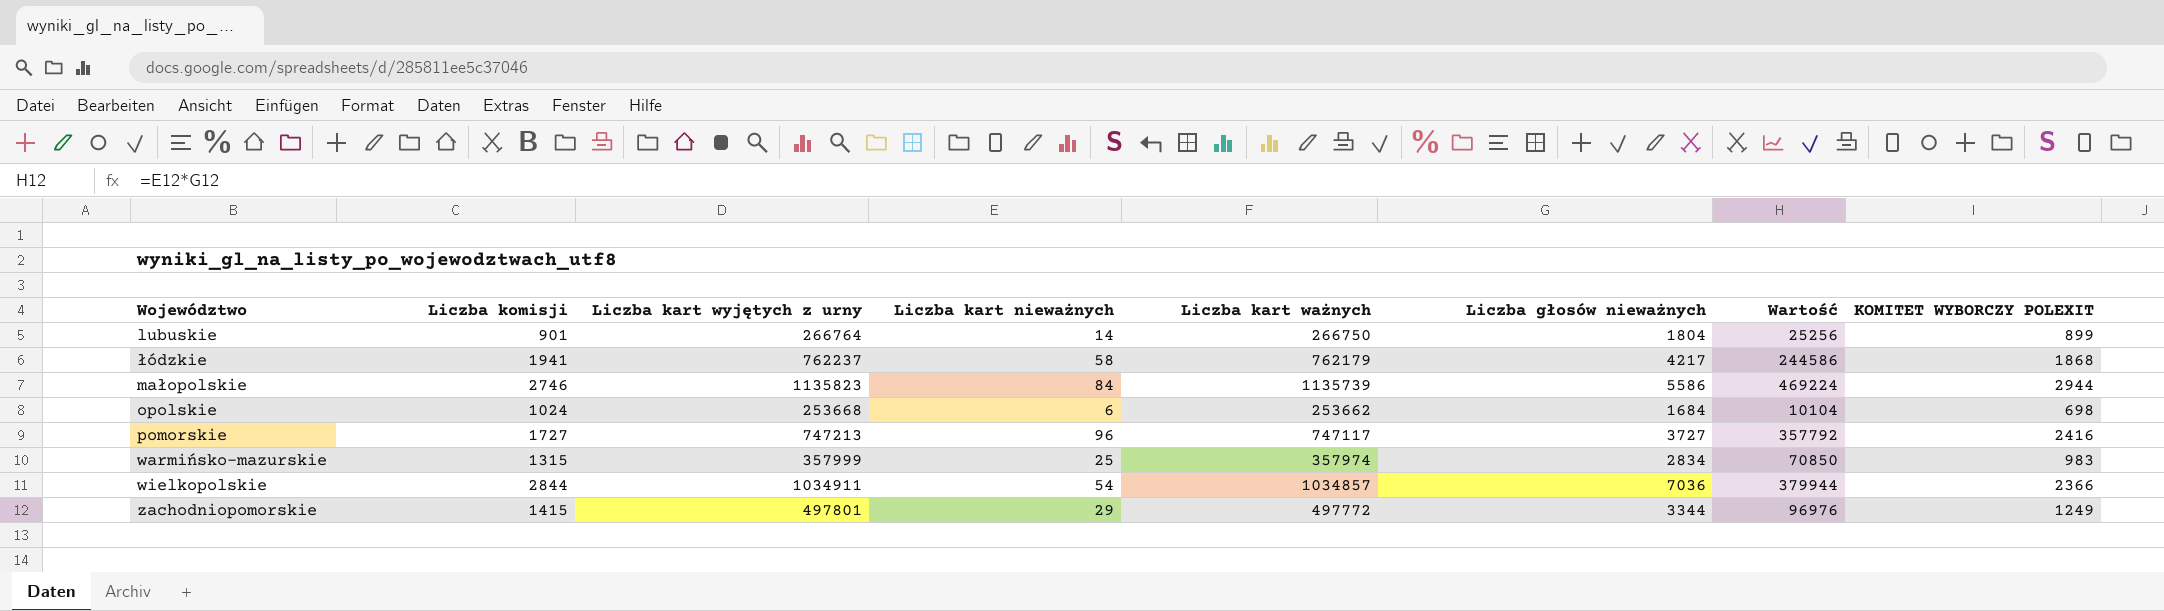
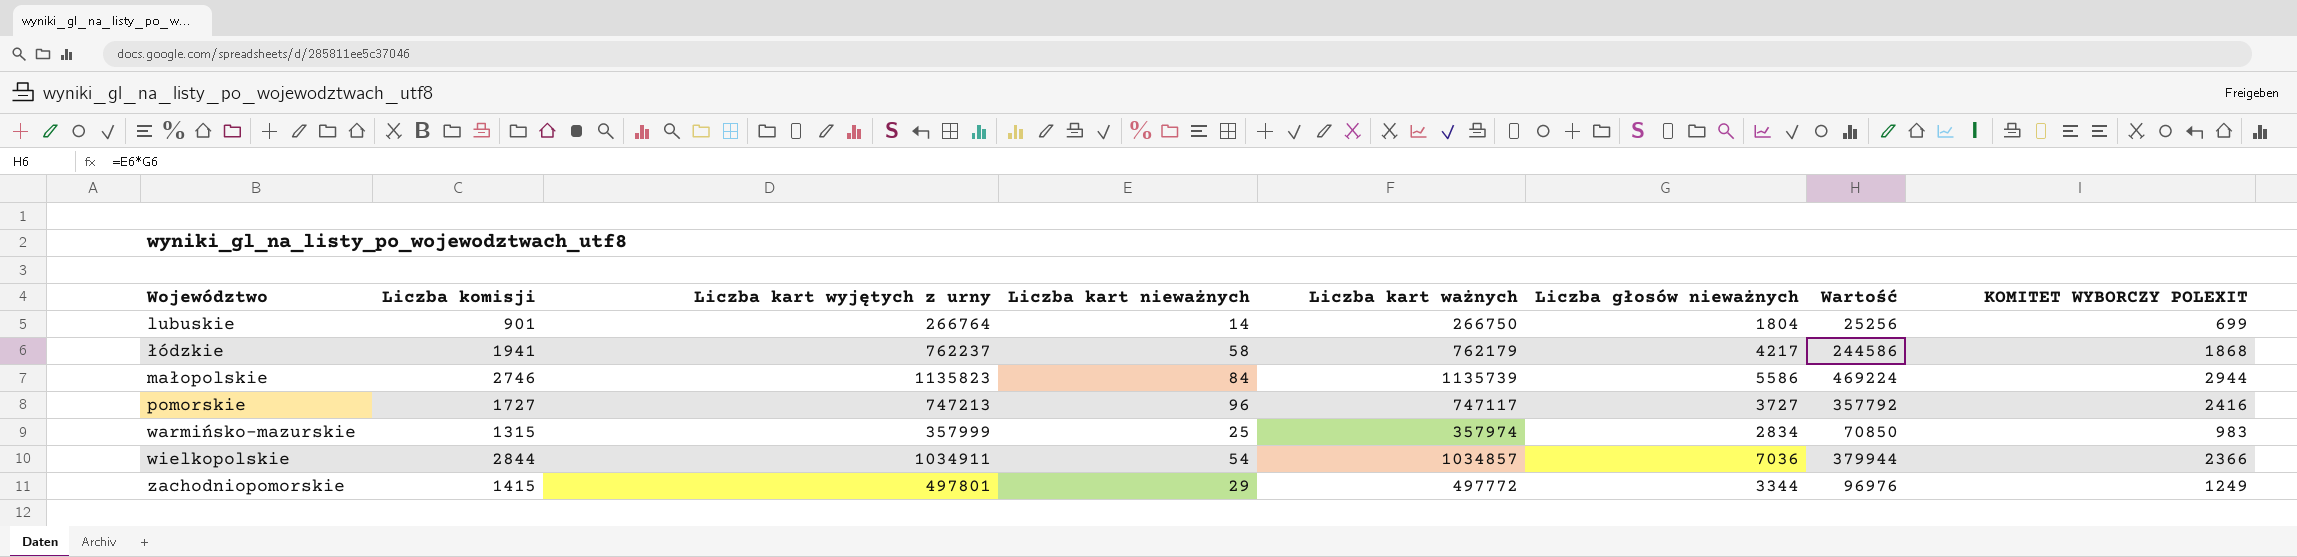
row opolskie: 1024 | 253668 | 6 | 253662 | 1684 | 10104 | 698 -> none
lubuskie | KOMITET WYBORCZY POLEXIT: 899 -> 699

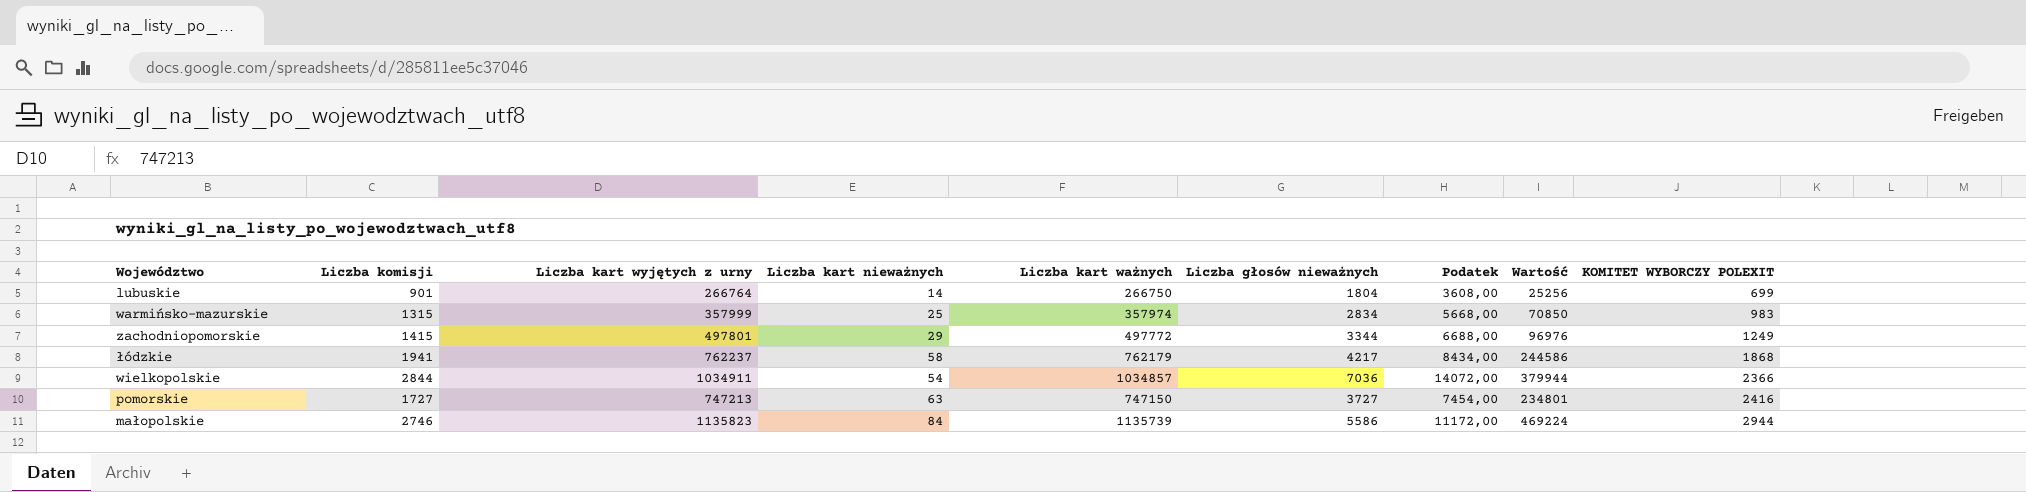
row order: none -> KOMITET WYBORCZY POLEXIT ascending
column Podatek | formula: none -> [Liczba głosów nieważnych] * 2
pomorskie | Liczba kart nieważnych: 96 -> 63
pomorskie | Liczba kart ważnych: 747117 -> 747150
pomorskie | Wartość: 357792 -> 234801

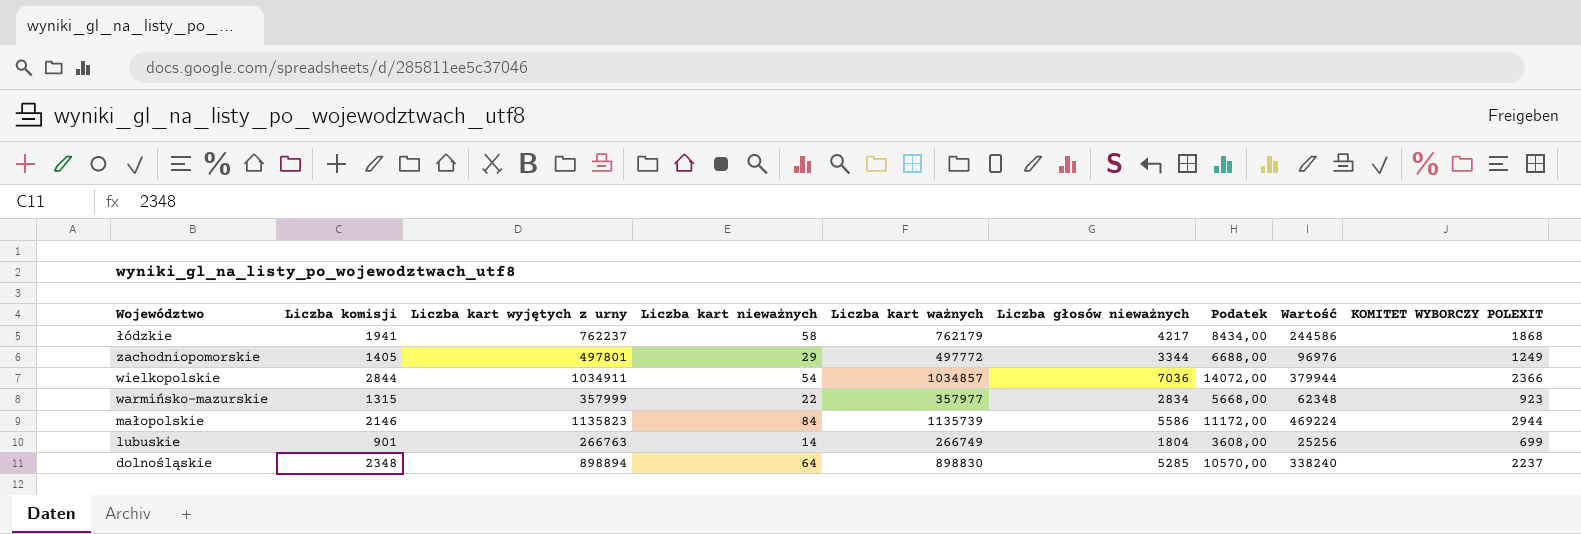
row order: KOMITET WYBORCZY POLEXIT ascending -> Województwo descending
row pomorskie: 1727 | 747213 | 63 | 747150 | 3727 | 7454,00 | 234801 | 2416 -> none
zachodniopomorskie | Liczba komisji: 1415 -> 1405
warmińsko-mazurskie | Liczba kart nieważnych: 25 -> 22
warmińsko-mazurskie | Liczba kart ważnych: 357974 -> 357977
warmińsko-mazurskie | Wartość: 70850 -> 62348
warmińsko-mazurskie | KOMITET WYBORCZY POLEXIT: 983 -> 923
małopolskie | Liczba komisji: 2746 -> 2146
lubuskie | Liczba kart wyjętych z urny: 266764 -> 266763
lubuskie | Liczba kart ważnych: 266750 -> 266749
row dolnośląskie: none -> 2348 | 898894 | 64 | 898830 | 5285 | 10570,00 | 338240 | 2237

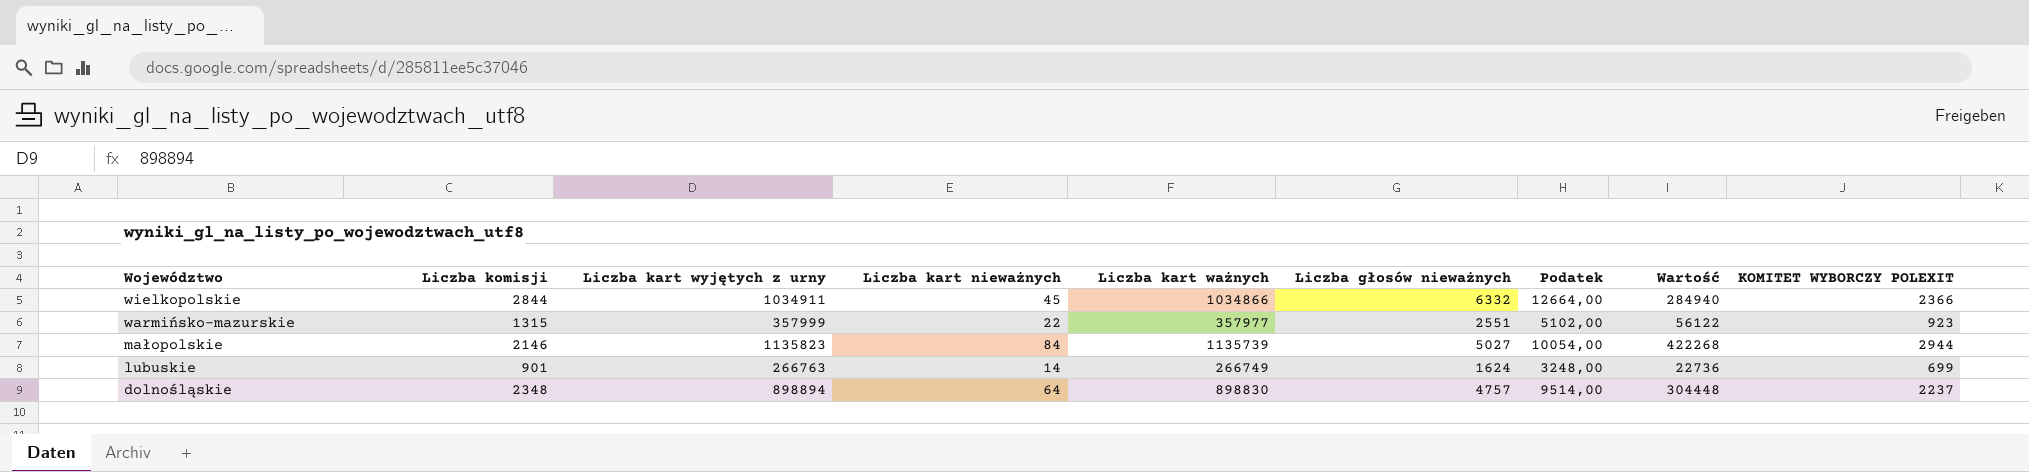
row łódzkie: 1941 | 762237 | 58 | 762179 | 4217 | 8434,00 | 244586 | 1868 -> none
row zachodniopomorskie: 1405 | 497801 | 29 | 497772 | 3344 | 6688,00 | 96976 | 1249 -> none
wielkopolskie | Liczba kart nieważnych: 54 -> 45
wielkopolskie | Liczba kart ważnych: 1034857 -> 1034866
wielkopolskie | Liczba głosów nieważnych: 7036 -> 6332
wielkopolskie | Podatek: 14072,00 -> 12664,00
wielkopolskie | Wartość: 379944 -> 284940
warmińsko-mazurskie | Liczba głosów nieważnych: 2834 -> 2551
warmińsko-mazurskie | Podatek: 5668,00 -> 5102,00
warmińsko-mazurskie | Wartość: 62348 -> 56122
małopolskie | Liczba głosów nieważnych: 5586 -> 5027
małopolskie | Podatek: 11172,00 -> 10054,00
małopolskie | Wartość: 469224 -> 422268
lubuskie | Liczba głosów nieważnych: 1804 -> 1624
lubuskie | Podatek: 3608,00 -> 3248,00
lubuskie | Wartość: 25256 -> 22736
dolnośląskie | Liczba głosów nieważnych: 5285 -> 4757
dolnośląskie | Podatek: 10570,00 -> 9514,00
dolnośląskie | Wartość: 338240 -> 304448

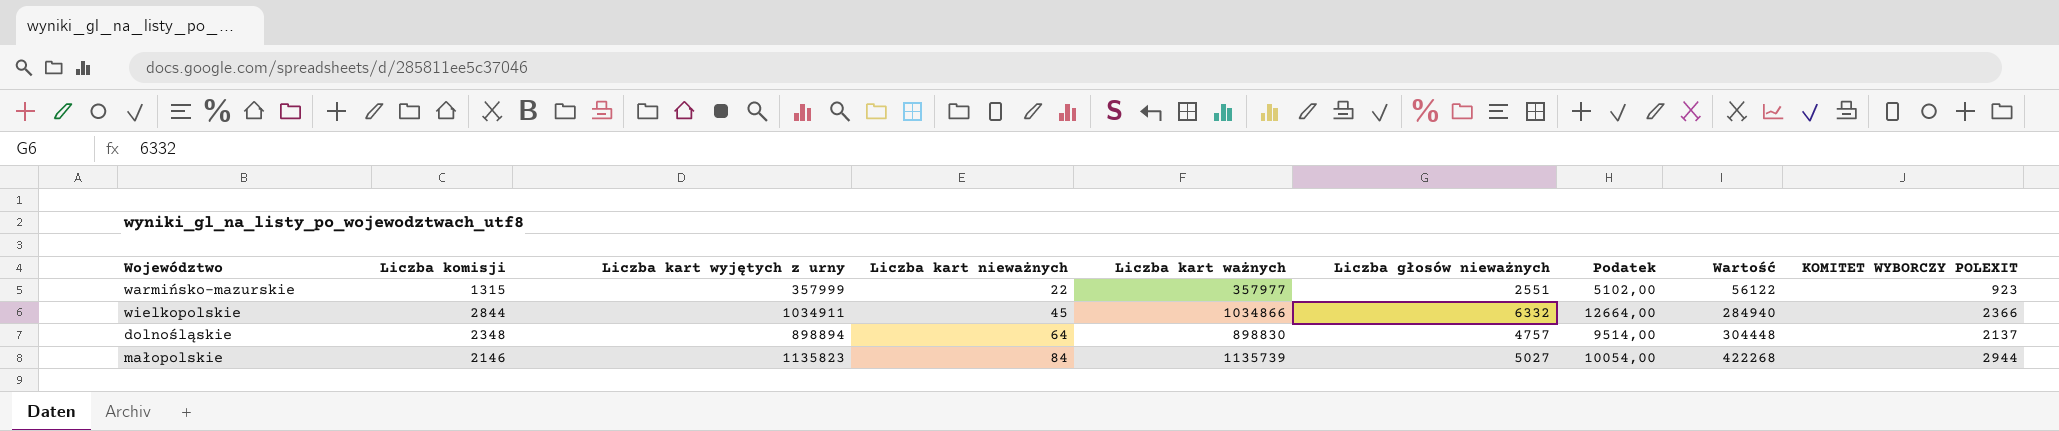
row order: Województwo descending -> Liczba kart nieważnych ascending
row lubuskie: 901 | 266763 | 14 | 266749 | 1624 | 3248,00 | 22736 | 699 -> none
dolnośląskie | KOMITET WYBORCZY POLEXIT: 2237 -> 2137

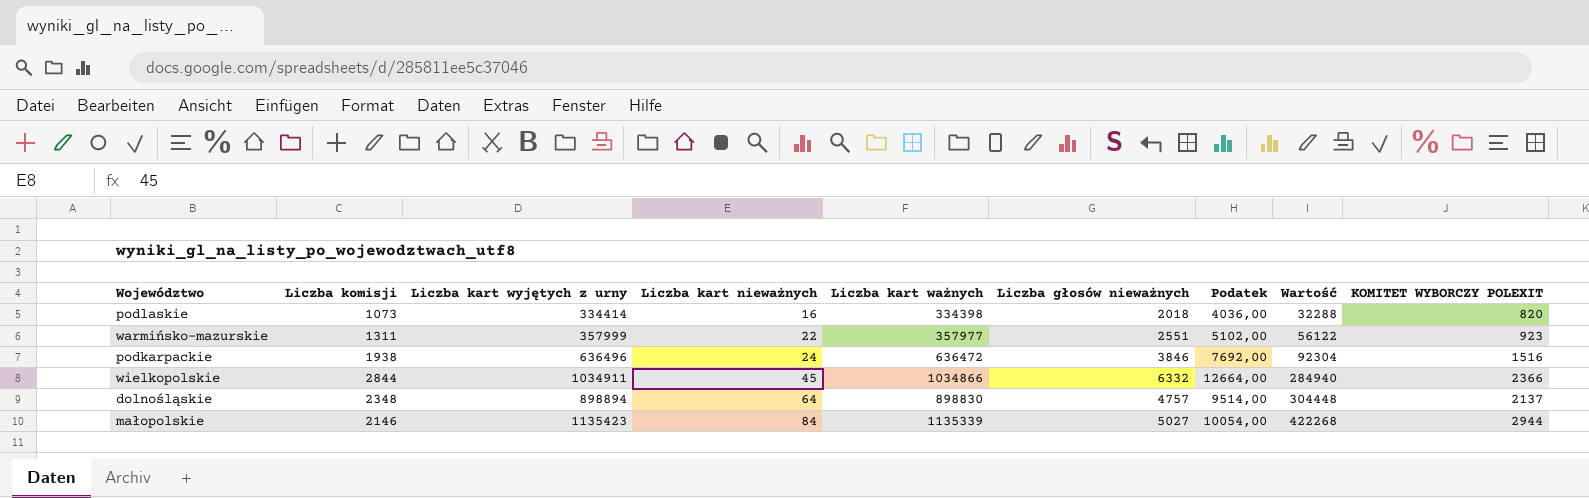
row podlaskie: none -> 1073 | 334414 | 16 | 334398 | 2018 | 4036,00 | 32288 | 820
warmińsko-mazurskie | Liczba komisji: 1315 -> 1311
row podkarpackie: none -> 1938 | 636496 | 24 | 636472 | 3846 | 7692,00 | 92304 | 1516
małopolskie | Liczba kart wyjętych z urny: 1135823 -> 1135423
małopolskie | Liczba kart ważnych: 1135739 -> 1135339

